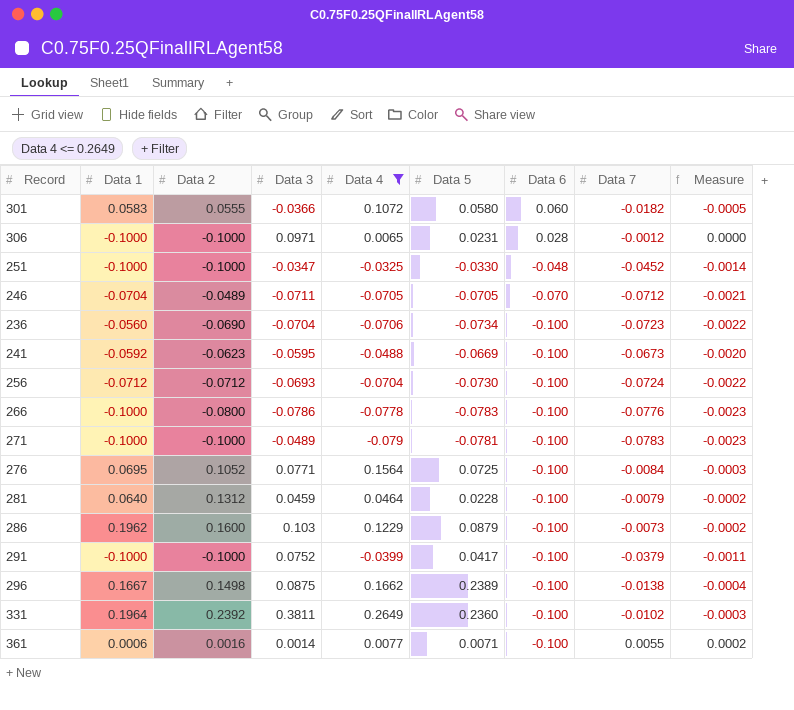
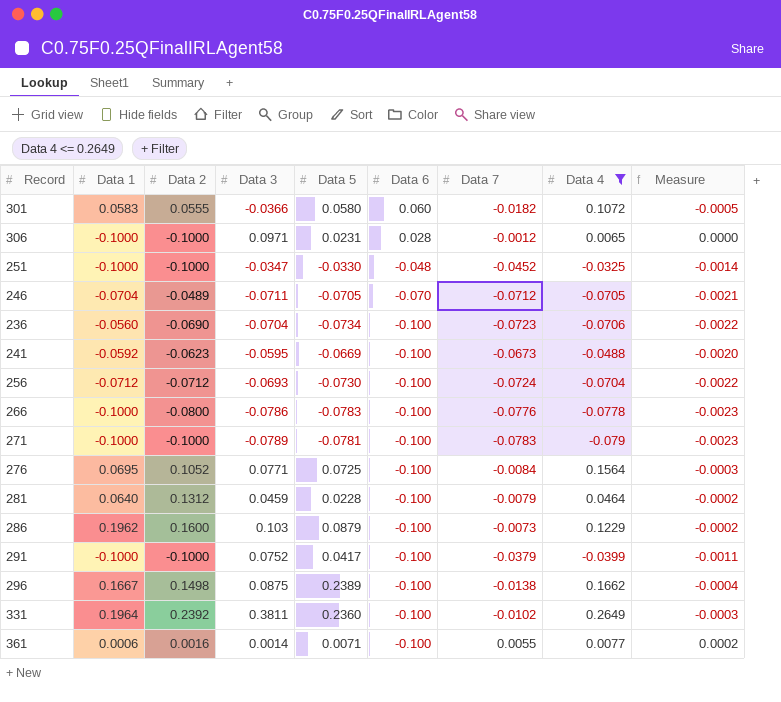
column Data 4 | position: 5 -> 8
271 | Data 3: -0.0489 -> -0.0789

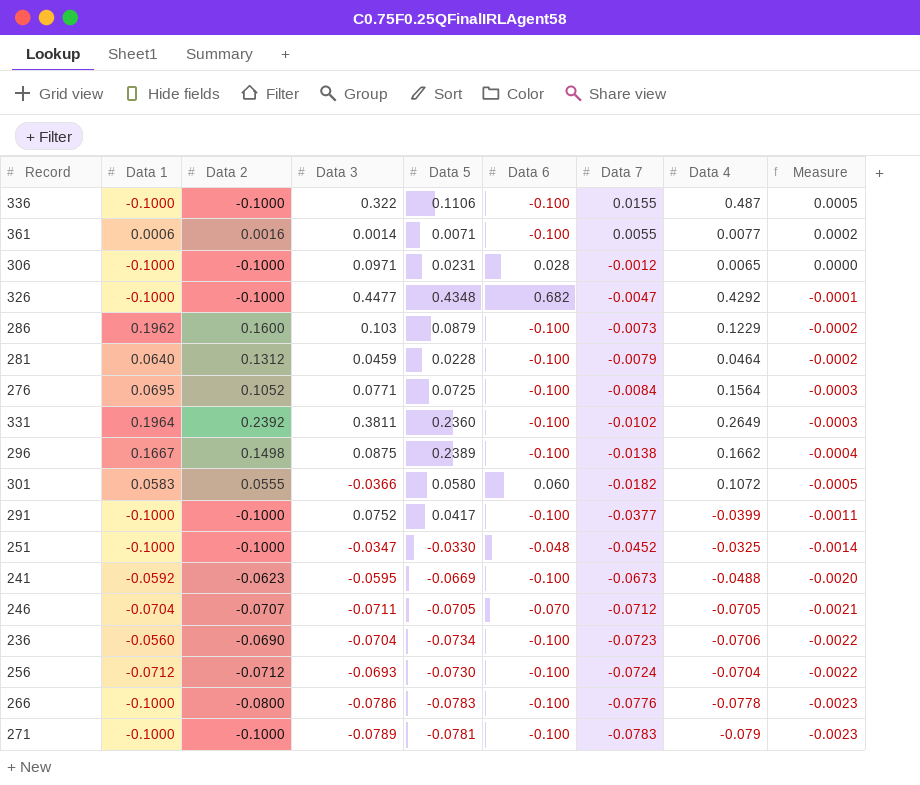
filter: Data 4 <= 0.2649 -> none
row order: Data 6 descending -> Data 7 descending
291 | Data 7: -0.0379 -> -0.0377
246 | Data 2: -0.0489 -> -0.0707

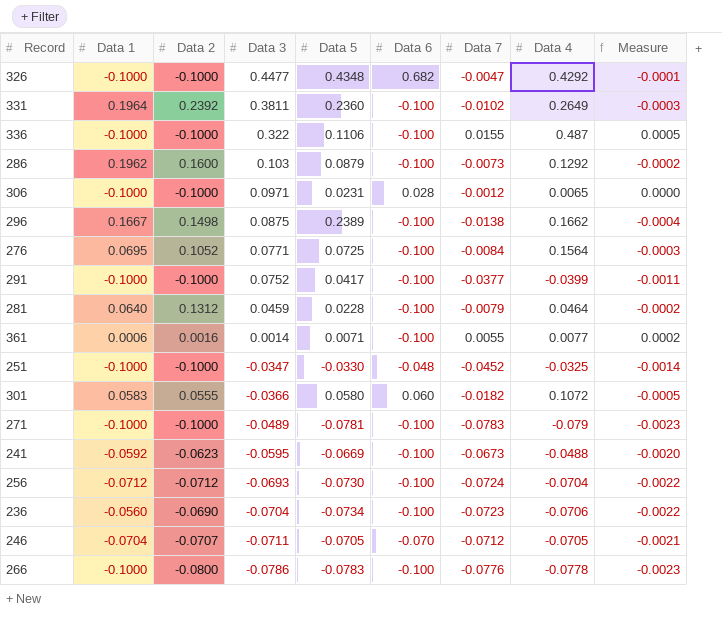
row order: Data 7 descending -> Data 3 descending
286 | Data 4: 0.1229 -> 0.1292
271 | Data 3: -0.0789 -> -0.0489

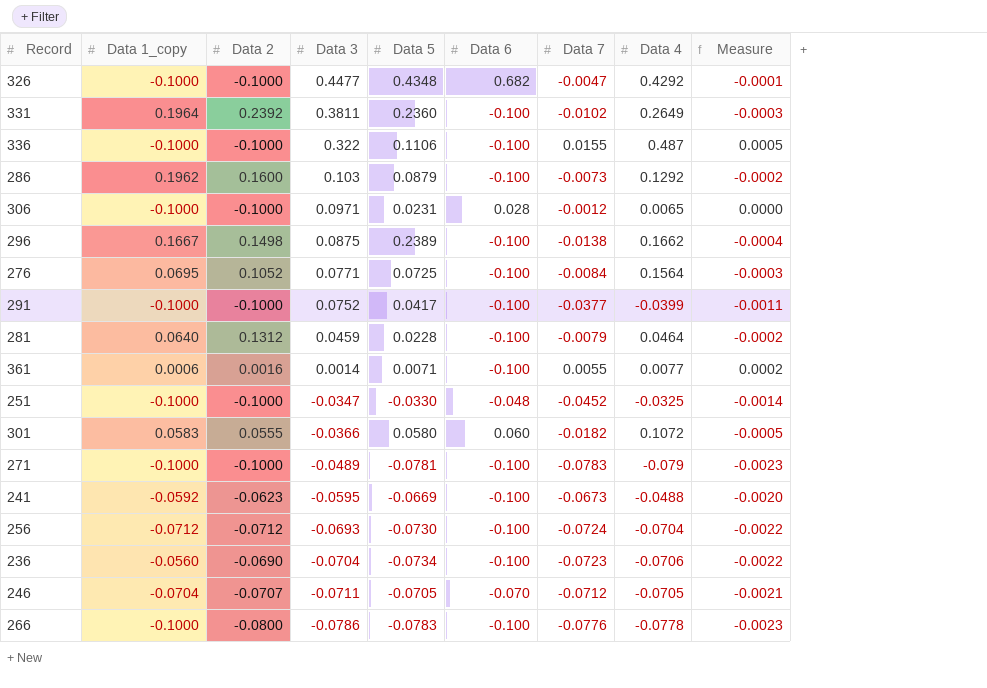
column name: Data 1 -> Data 1_copy

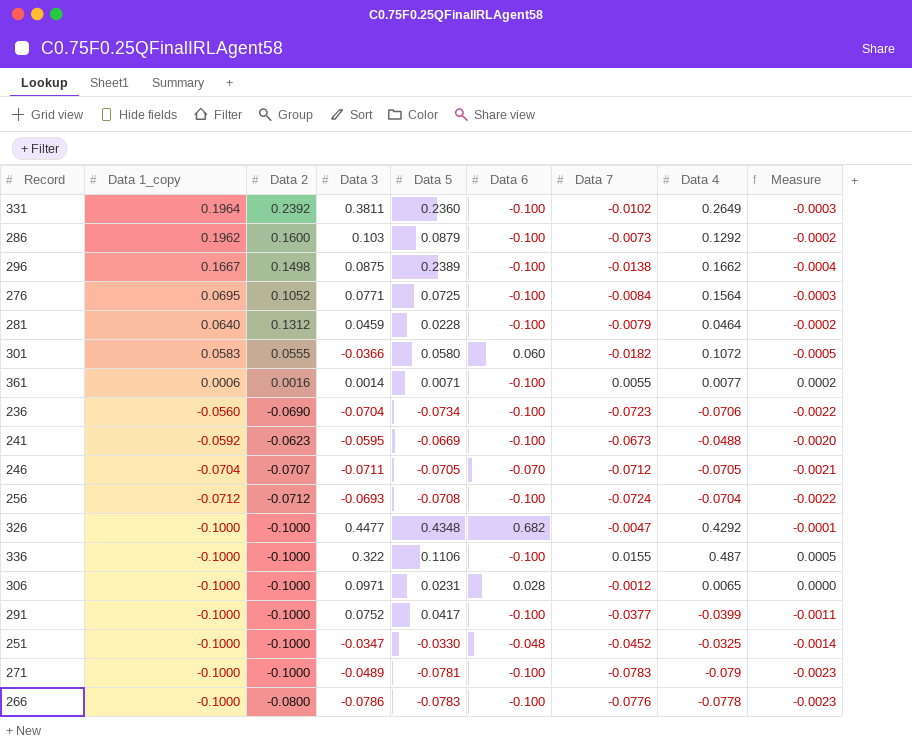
row order: Data 3 descending -> Data 1_copy descending
256 | Data 5: -0.0730 -> -0.0708

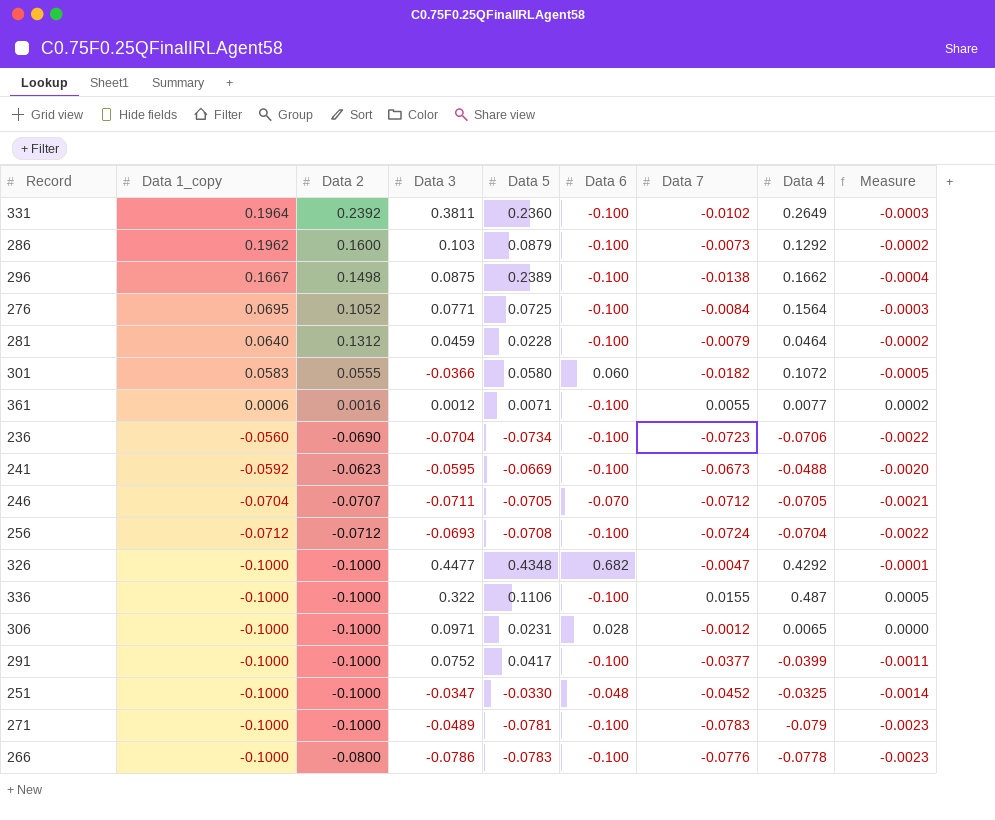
361 | Data 3: 0.0014 -> 0.0012

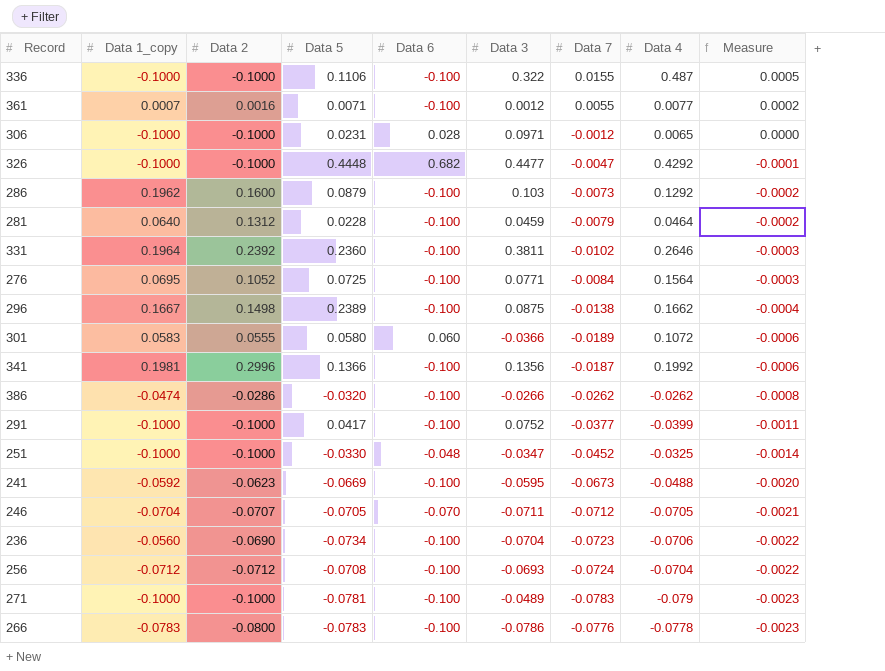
row order: Data 1_copy descending -> Measure descending
column Data 3 | position: 4 -> 6
361 | Data 1_copy: 0.0006 -> 0.0007
326 | Data 5: 0.4348 -> 0.4448
331 | Data 4: 0.2649 -> 0.2646
301 | Data 7: -0.0182 -> -0.0189
301 | Measure: -0.0005 -> -0.0006
row 341: none -> 0.1981 | 0.2996 | 0.1366 | -0.100 | 0.1356 | -0.0187 | 0.1992 | -0.0006
row 386: none -> -0.0474 | -0.0286 | -0.0320 | -0.100 | -0.0266 | -0.0262 | -0.0262 | -0.0008
266 | Data 1_copy: -0.1000 -> -0.0783

